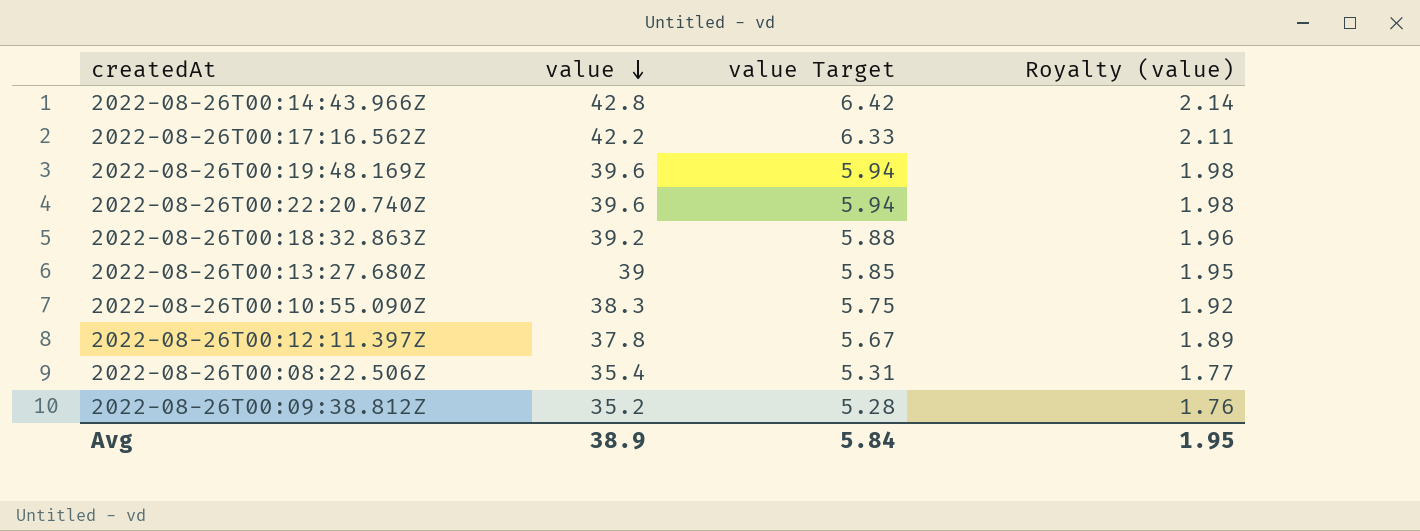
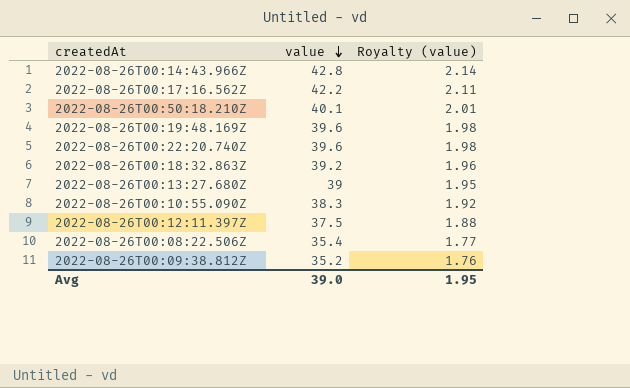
column value Target | formula: [value] * 0.15 -> none
row 2022-08-26T00:50:18.210Z: none -> 40.1 | 2.01
2022-08-26T00:12:11.397Z | value: 37.8 -> 37.5
2022-08-26T00:12:11.397Z | Royalty (value): 1.89 -> 1.88
Avg | value: 38.9 -> 39.0

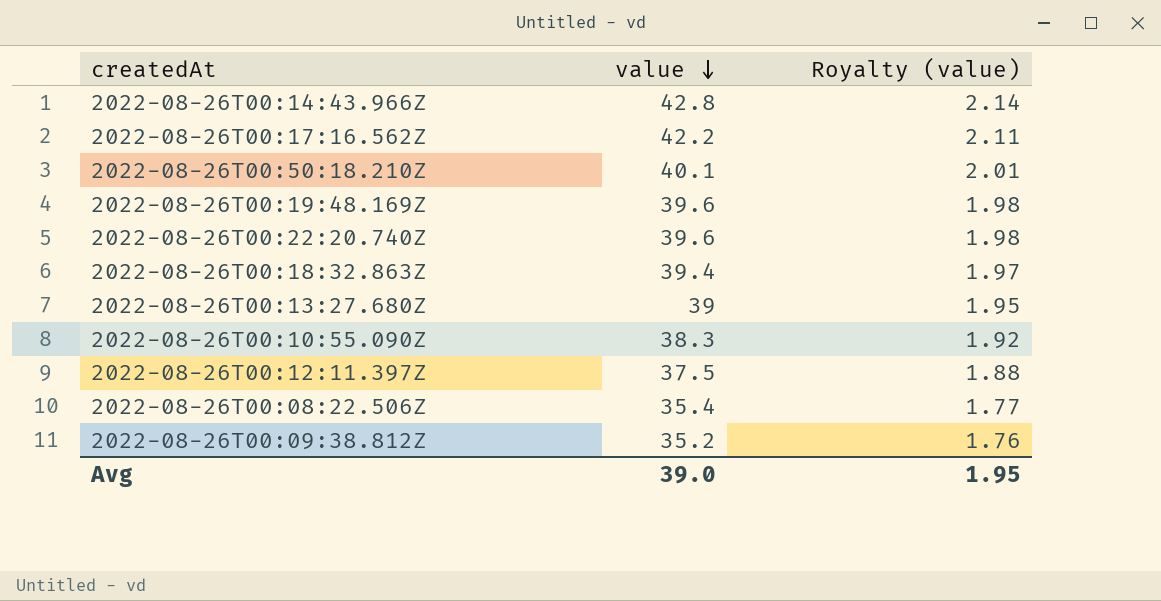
2022-08-26T00:18:32.863Z | value: 39.2 -> 39.4
2022-08-26T00:18:32.863Z | Royalty (value): 1.96 -> 1.97

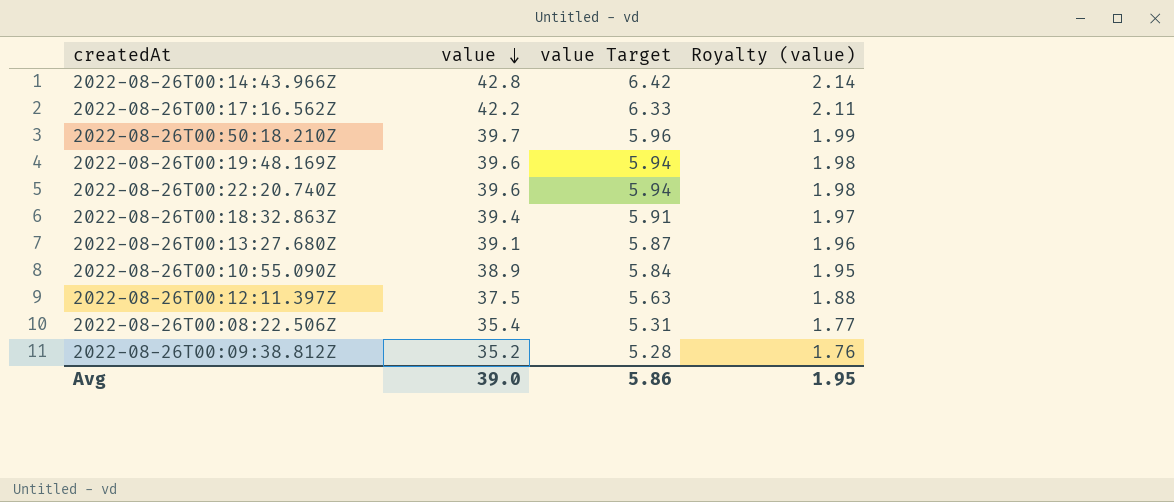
column value Target | formula: none -> [value] * 0.15
2022-08-26T00:50:18.210Z | value: 40.1 -> 39.7
2022-08-26T00:50:18.210Z | Royalty (value): 2.01 -> 1.99
2022-08-26T00:13:27.680Z | value: 39 -> 39.1
2022-08-26T00:13:27.680Z | Royalty (value): 1.95 -> 1.96
2022-08-26T00:10:55.090Z | value: 38.3 -> 38.9
2022-08-26T00:10:55.090Z | Royalty (value): 1.92 -> 1.95

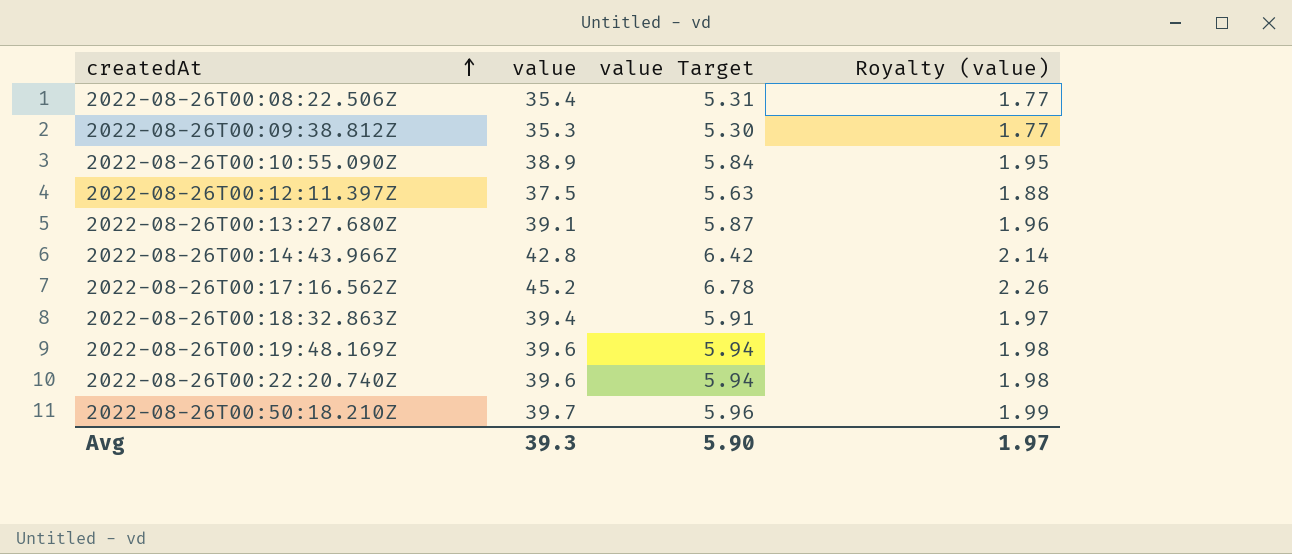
row order: value descending -> createdAt ascending
2022-08-26T00:09:38.812Z | value: 35.2 -> 35.3
2022-08-26T00:09:38.812Z | value Target: 5.28 -> 5.30
2022-08-26T00:09:38.812Z | Royalty (value): 1.76 -> 1.77
2022-08-26T00:17:16.562Z | value: 42.2 -> 45.2
2022-08-26T00:17:16.562Z | value Target: 6.33 -> 6.78
2022-08-26T00:17:16.562Z | Royalty (value): 2.11 -> 2.26
Avg | value: 39.0 -> 39.3
Avg | value Target: 5.86 -> 5.90
Avg | Royalty (value): 1.95 -> 1.97

